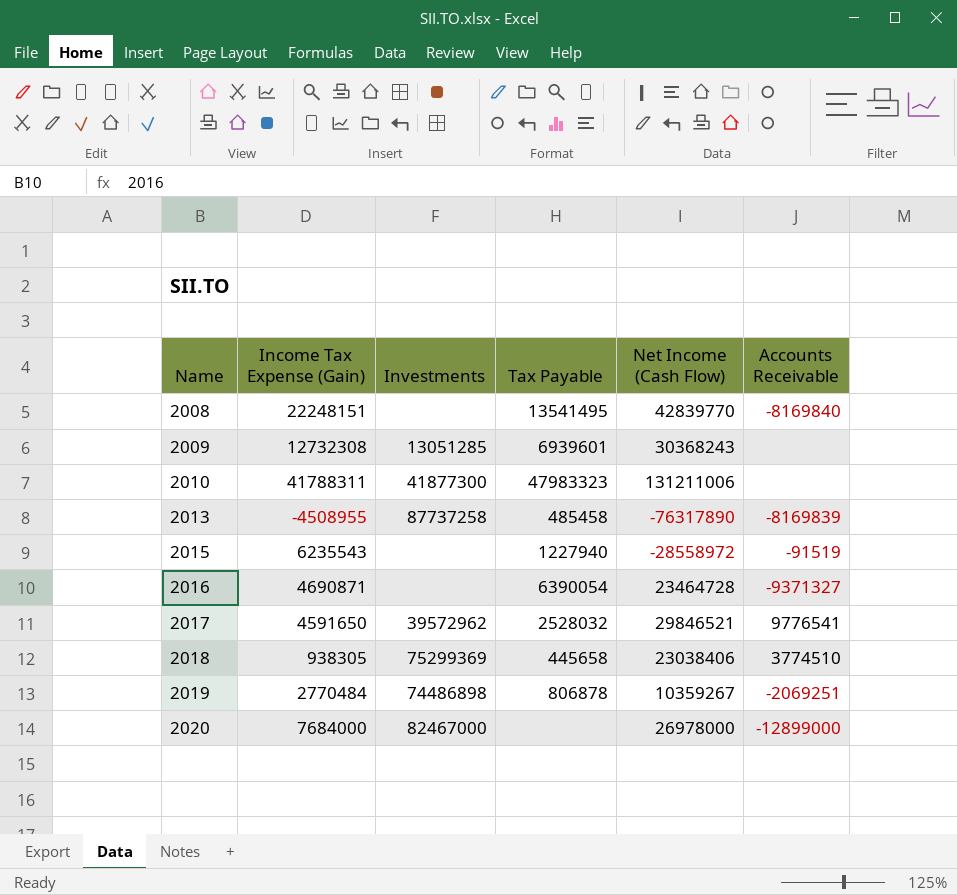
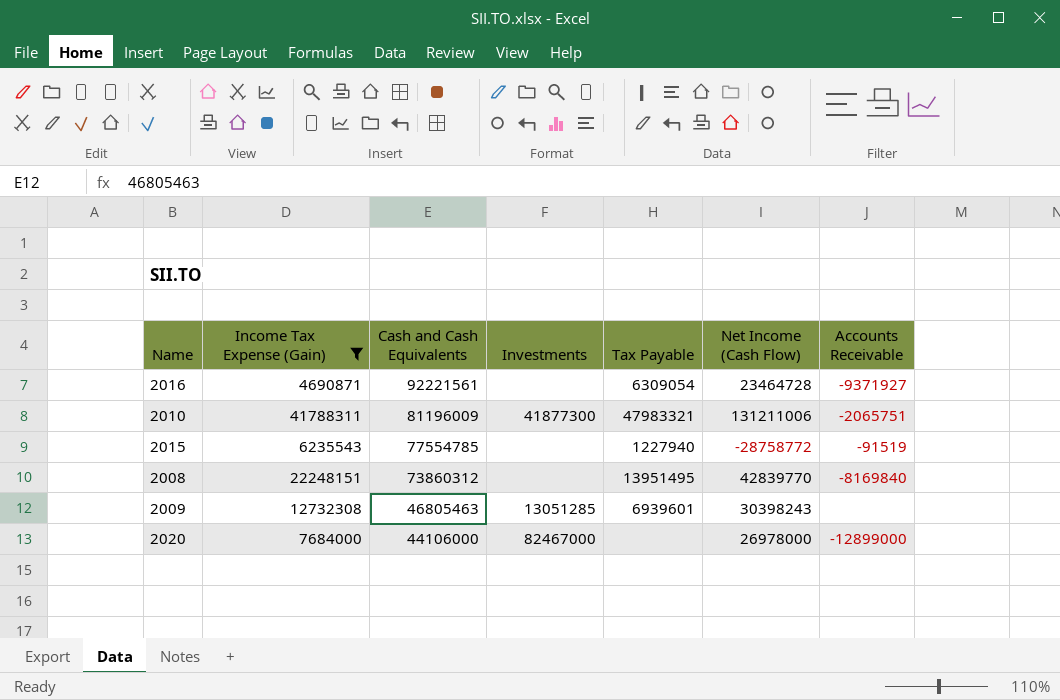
filter: none -> Income Tax Expense (Gain) >= 4690871
row order: Name ascending -> Cash and Cash Equivalents descending
column Cash and Cash Equivalents | position: none -> 3
2016 | Tax Payable: 6390054 -> 6309054
2016 | Accounts Receivable: -9371327 -> -9371927
2010 | Tax Payable: 47983323 -> 47983321
2010 | Accounts Receivable: none -> -2065751
2015 | Net Income (Cash Flow): -28558972 -> -28758772
2008 | Tax Payable: 13541495 -> 13951495
2009 | Net Income (Cash Flow): 30368243 -> 30398243

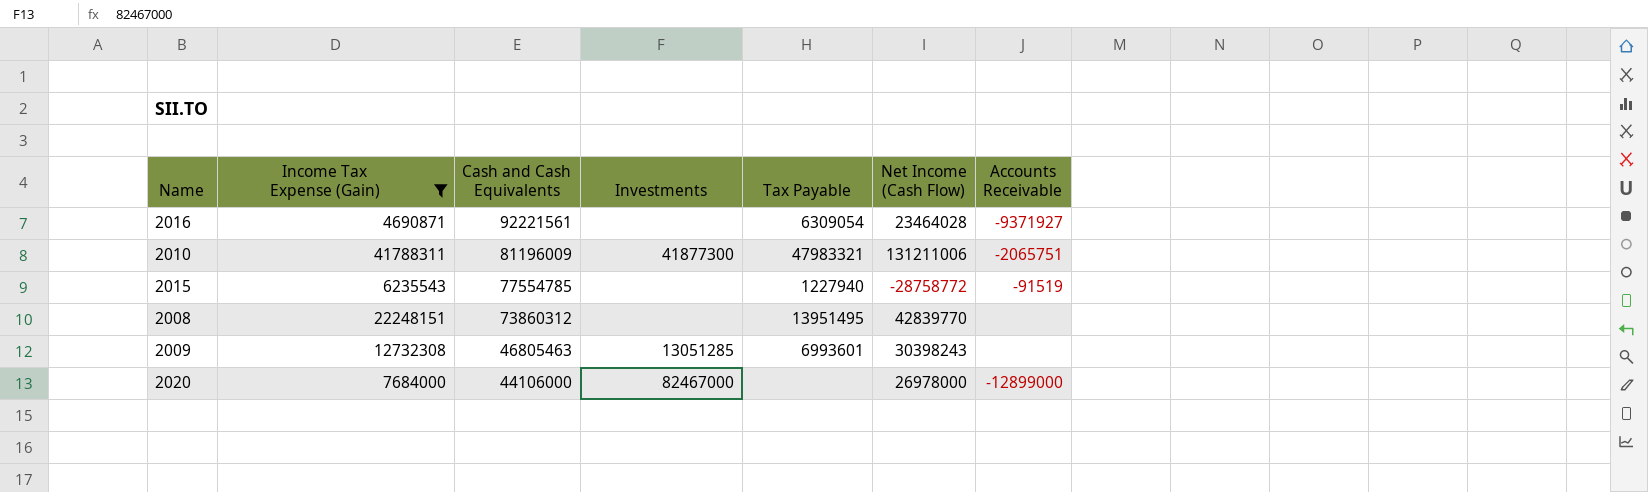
2016 | Net Income (Cash Flow): 23464728 -> 23464028
2008 | Accounts Receivable: -8169840 -> none
2009 | Tax Payable: 6939601 -> 6993601

